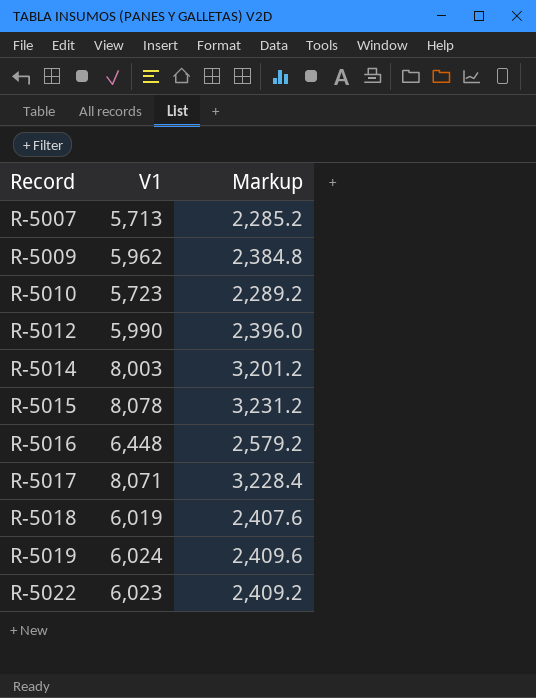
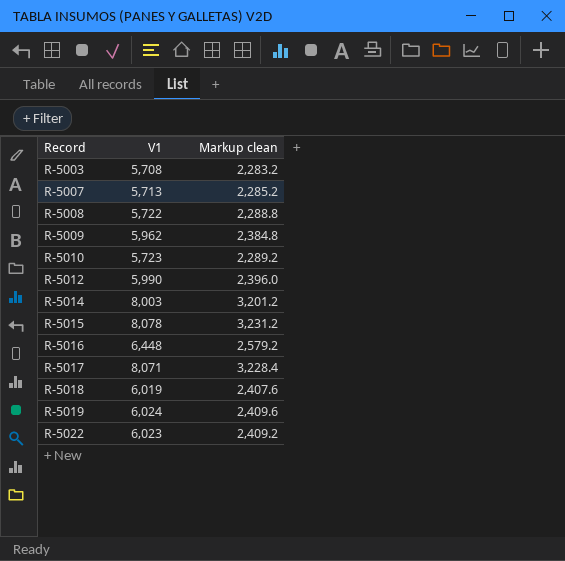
column name: Markup -> Markup clean
row R-5003: none -> 5,708 | 2,283.2
row R-5008: none -> 5,722 | 2,288.8

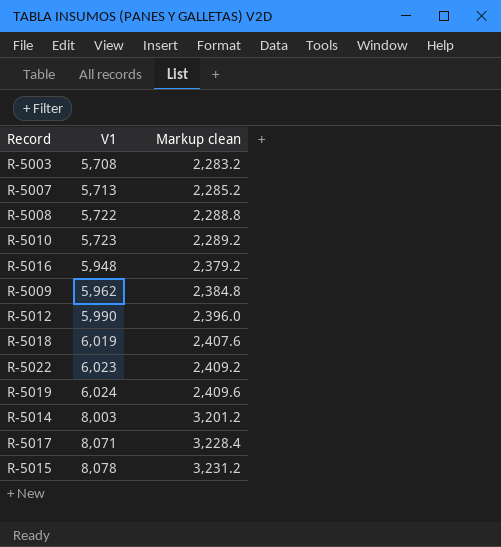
row order: Record ascending -> V1 ascending
R-5016 | V1: 6,448 -> 5,948
R-5016 | Markup clean: 2,579.2 -> 2,379.2

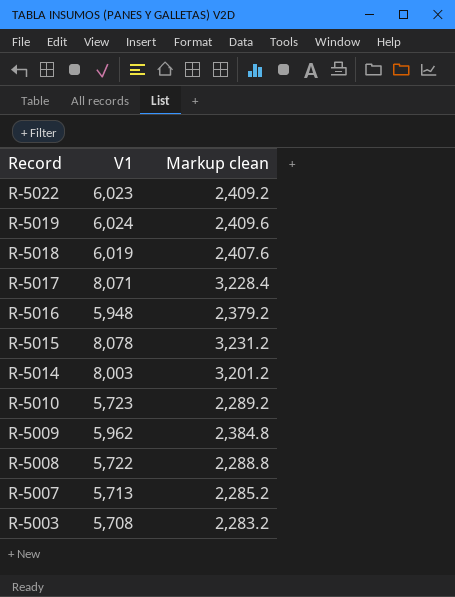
row order: V1 ascending -> Record descending
row R-5012: 5,990 | 2,396.0 -> none

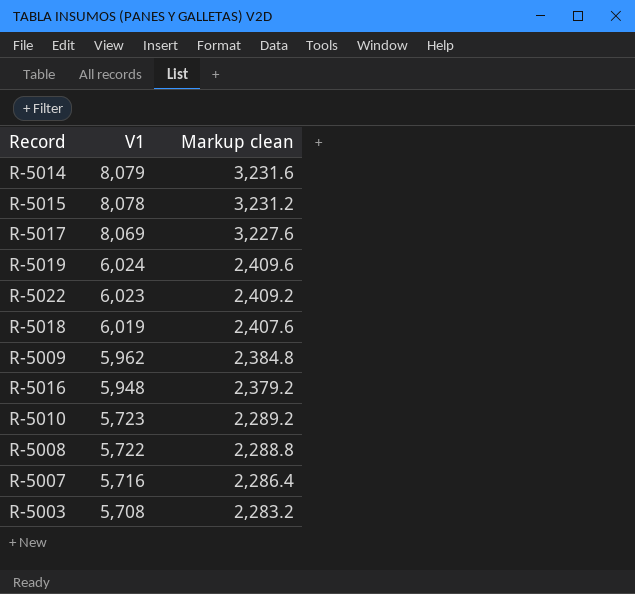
row order: Record descending -> V1 descending
R-5014 | V1: 8,003 -> 8,079
R-5014 | Markup clean: 3,201.2 -> 3,231.6
R-5017 | V1: 8,071 -> 8,069
R-5017 | Markup clean: 3,228.4 -> 3,227.6
R-5007 | V1: 5,713 -> 5,716
R-5007 | Markup clean: 2,285.2 -> 2,286.4

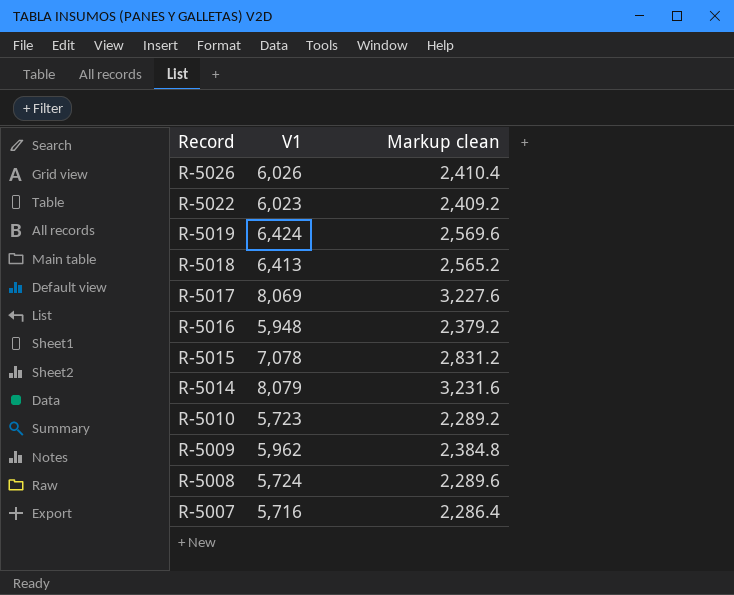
row order: V1 descending -> Record descending
row R-5003: 5,708 | 2,283.2 -> none
row R-5026: none -> 6,026 | 2,410.4
R-5019 | V1: 6,024 -> 6,424
R-5019 | Markup clean: 2,409.6 -> 2,569.6
R-5018 | V1: 6,019 -> 6,413
R-5018 | Markup clean: 2,407.6 -> 2,565.2
R-5015 | V1: 8,078 -> 7,078
R-5015 | Markup clean: 3,231.2 -> 2,831.2
R-5008 | V1: 5,722 -> 5,724
R-5008 | Markup clean: 2,288.8 -> 2,289.6

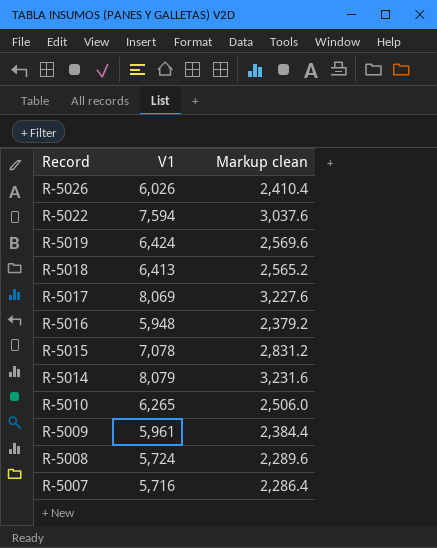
R-5022 | V1: 6,023 -> 7,594
R-5022 | Markup clean: 2,409.2 -> 3,037.6
R-5010 | V1: 5,723 -> 6,265
R-5010 | Markup clean: 2,289.2 -> 2,506.0
R-5009 | V1: 5,962 -> 5,961
R-5009 | Markup clean: 2,384.8 -> 2,384.4

